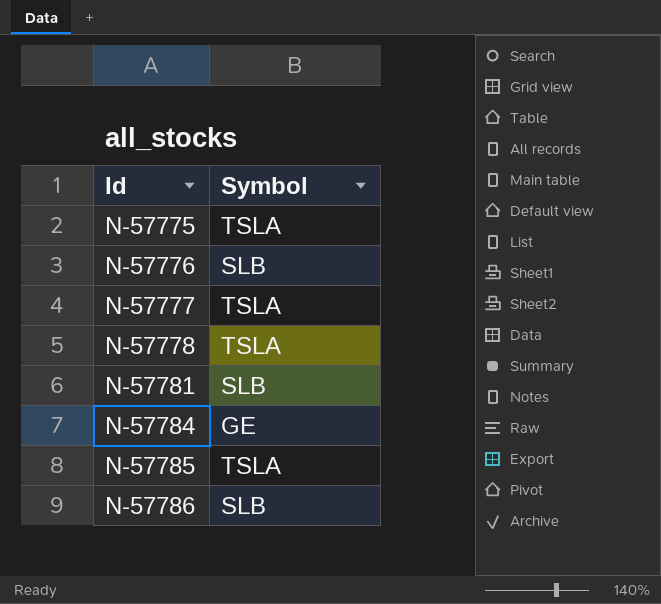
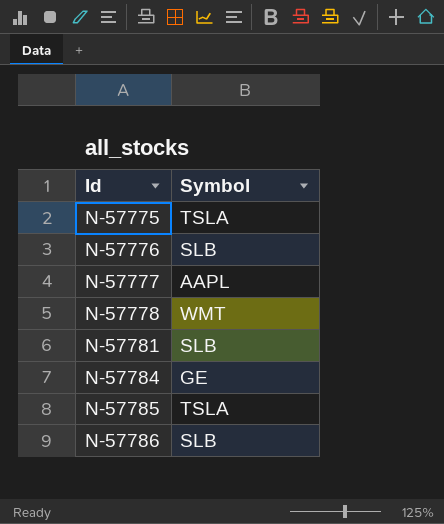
N-57777 | Symbol: TSLA -> AAPL
N-57778 | Symbol: TSLA -> WMT

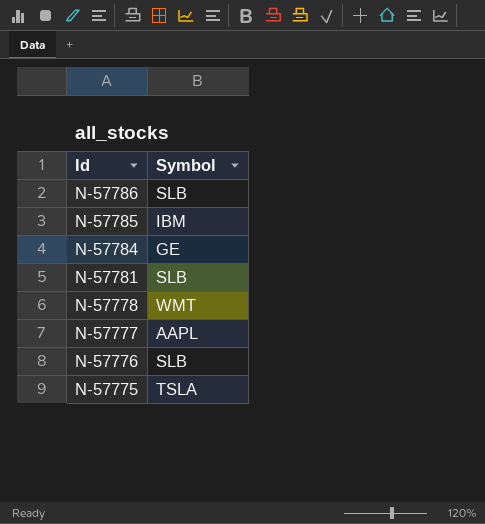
row order: Id ascending -> Id descending
N-57785 | Symbol: TSLA -> IBM

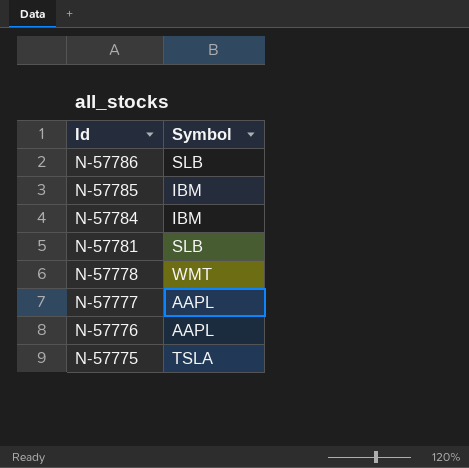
N-57784 | Symbol: GE -> IBM
N-57776 | Symbol: SLB -> AAPL

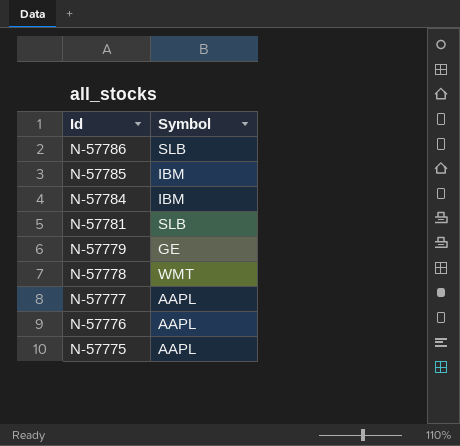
row N-57779: none -> GE
N-57775 | Symbol: TSLA -> AAPL

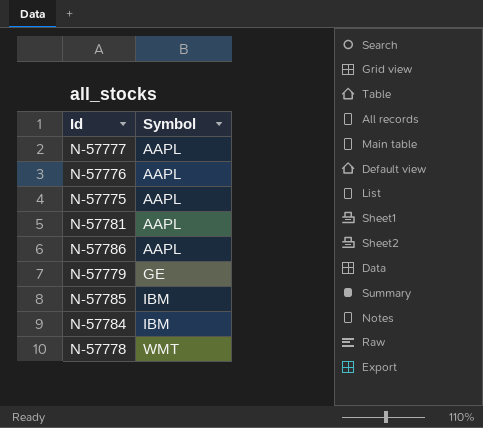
row order: Id descending -> Symbol ascending
N-57781 | Symbol: SLB -> AAPL
N-57786 | Symbol: SLB -> AAPL

